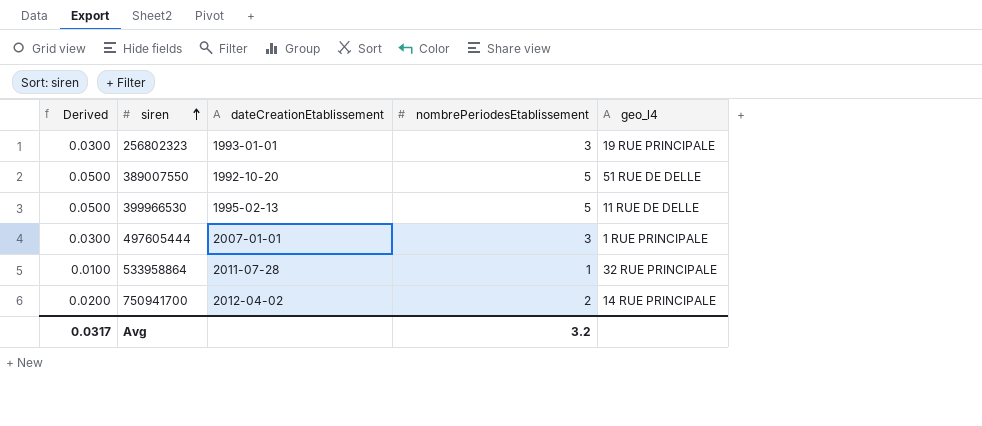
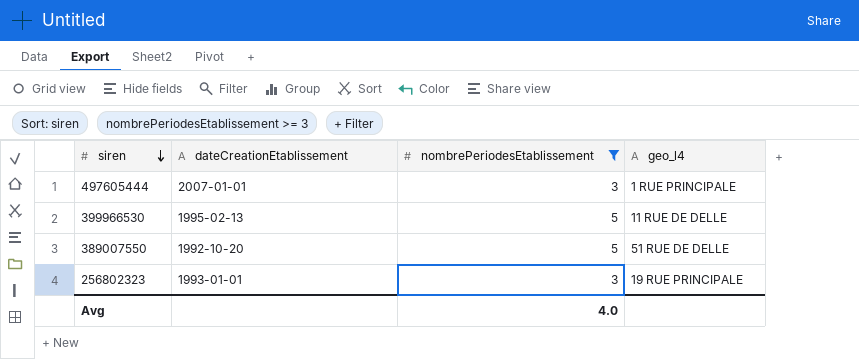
filter: none -> nombrePeriodesEtablissement >= 3
row order: siren ascending -> siren descending
column Derived | formula: [nombrePeriodesEtablissement] * 0.01 -> none
Avg | nombrePeriodesEtablissement: 3.2 -> 4.0

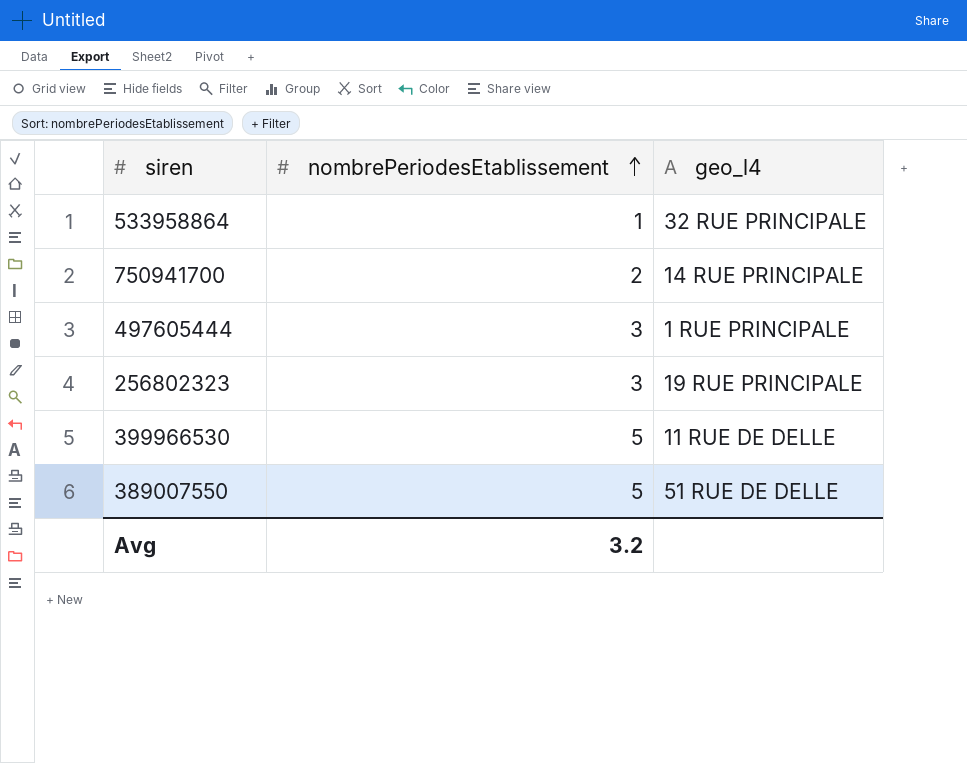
filter: nombrePeriodesEtablissement >= 3 -> none
row order: siren descending -> nombrePeriodesEtablissement ascending
column dateCreationEtablissement | position: 2 -> none
Avg | nombrePeriodesEtablissement: 4.0 -> 3.2

